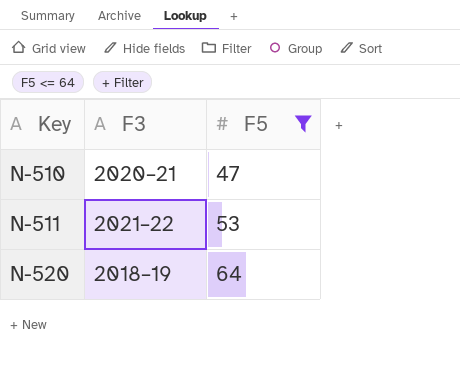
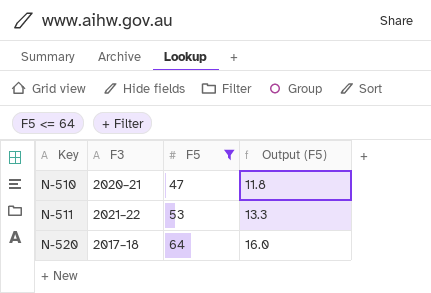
column Output (F5) | formula: none -> [F5] * 0.25
N-520 | F3: 2018–19 -> 2017–18

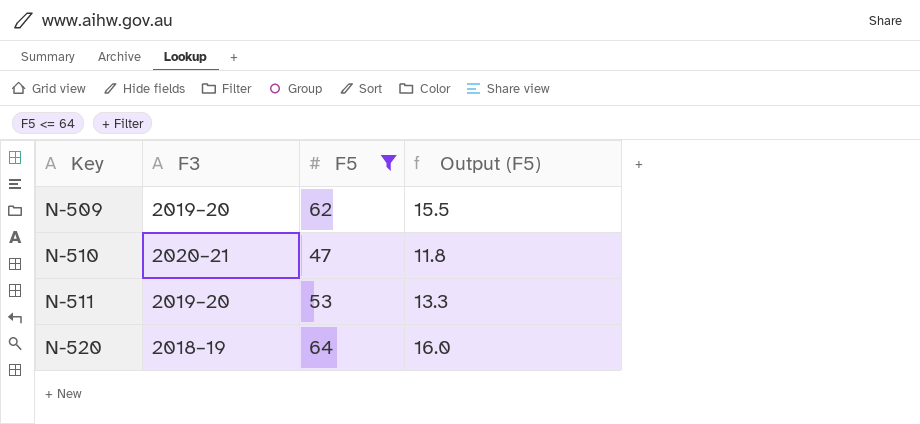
row N-509: none -> 2019–20 | 62 | 15.5
N-511 | F3: 2021–22 -> 2019–20
N-520 | F3: 2017–18 -> 2018–19

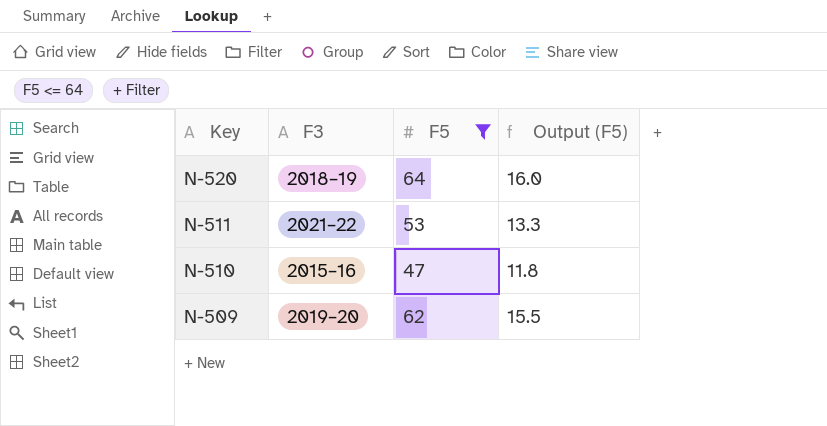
row order: Key ascending -> Key descending
N-511 | F3: 2019–20 -> 2021–22
N-510 | F3: 2020–21 -> 2015–16

